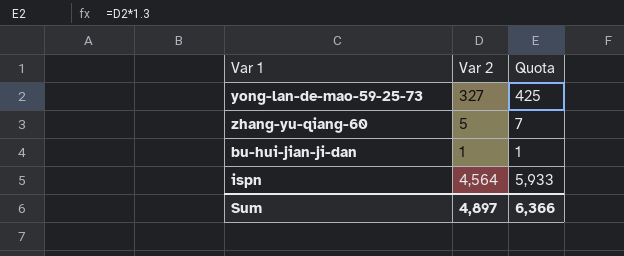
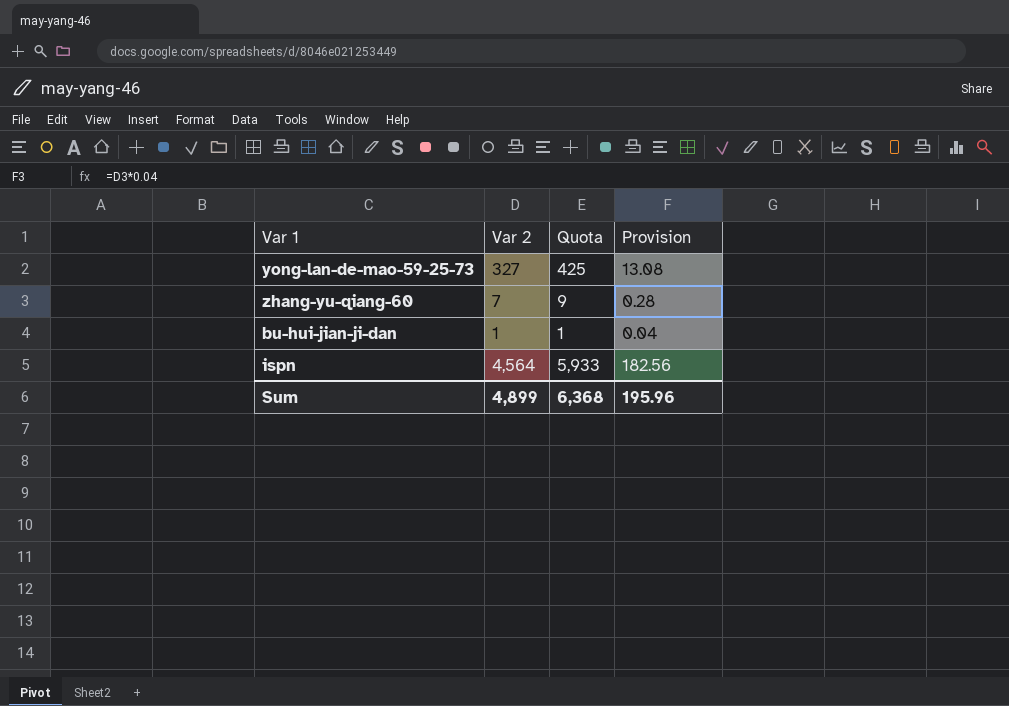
column Provision | formula: none -> [Var 2] * 0.04
zhang-yu-qiang-60 | Var 2: 5 -> 7
zhang-yu-qiang-60 | Quota: 7 -> 9
Sum | Var 2: 4,897 -> 4,899
Sum | Quota: 6,366 -> 6,368

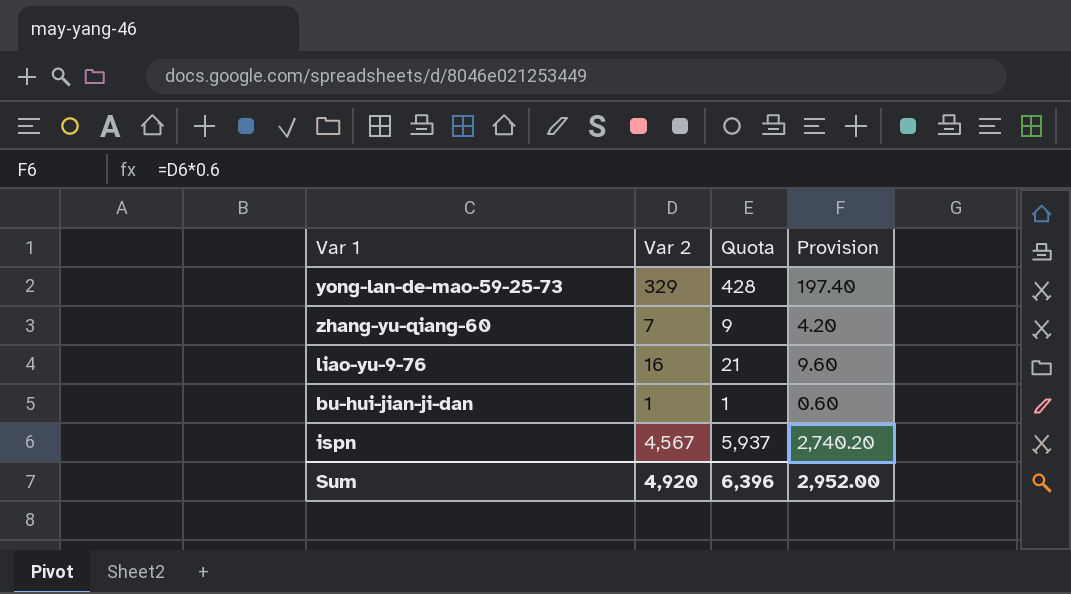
column Provision | formula: [Var 2] * 0.04 -> [Var 2] * 0.6
yong-lan-de-mao-59-25-73 | Var 2: 327 -> 329
yong-lan-de-mao-59-25-73 | Quota: 425 -> 428
row liao-yu-9-76: none -> 16 | 21 | 9.60
ispn | Var 2: 4,564 -> 4,567
ispn | Quota: 5,933 -> 5,937
Sum | Var 2: 4,899 -> 4,920
Sum | Quota: 6,368 -> 6,396
Sum | Provision: 195.96 -> 2,952.00

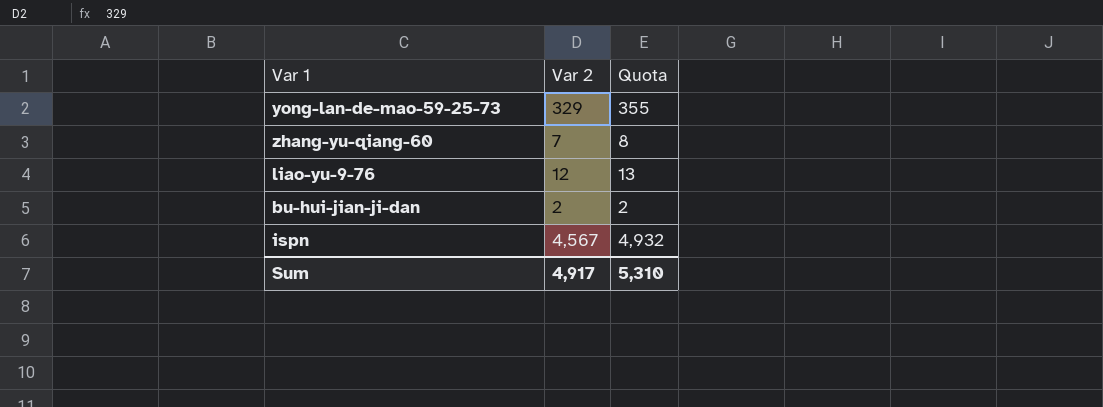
column Provision | formula: [Var 2] * 0.6 -> none
column Quota | formula: [Var 2] * 1.3 -> [Var 2] * 1.08
liao-yu-9-76 | Var 2: 16 -> 12
bu-hui-jian-ji-dan | Var 2: 1 -> 2
Sum | Var 2: 4,920 -> 4,917
Sum | Quota: 6,396 -> 5,310

